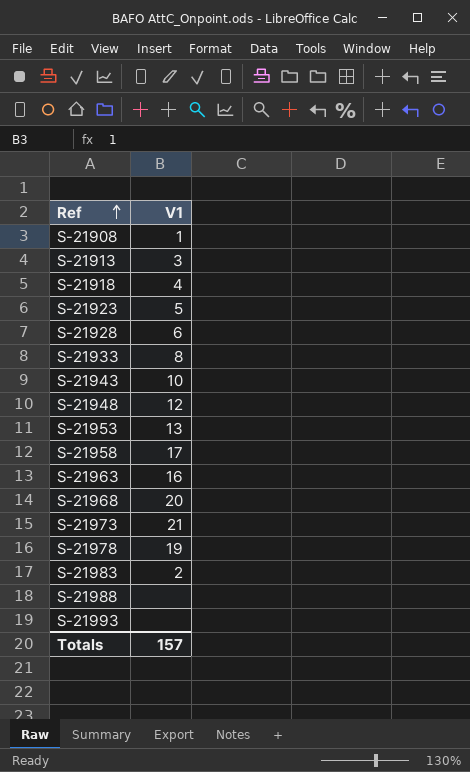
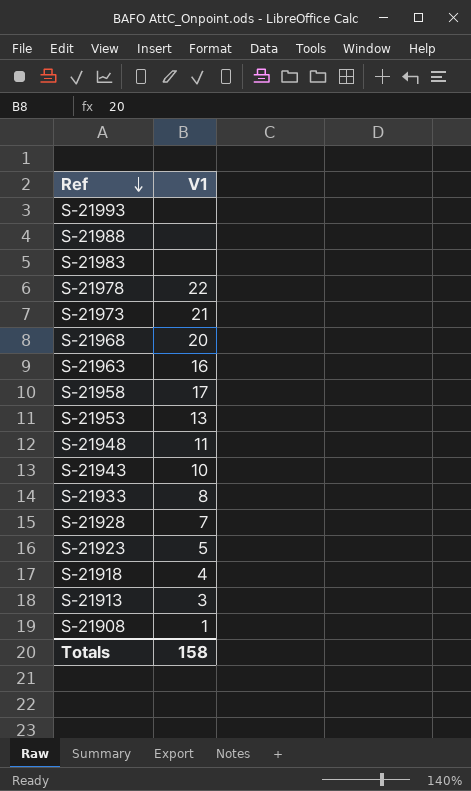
row order: Ref ascending -> Ref descending
S-21983 | V1: 2 -> none
S-21978 | V1: 19 -> 22
S-21948 | V1: 12 -> 11
S-21928 | V1: 6 -> 7
Totals | V1: 157 -> 158

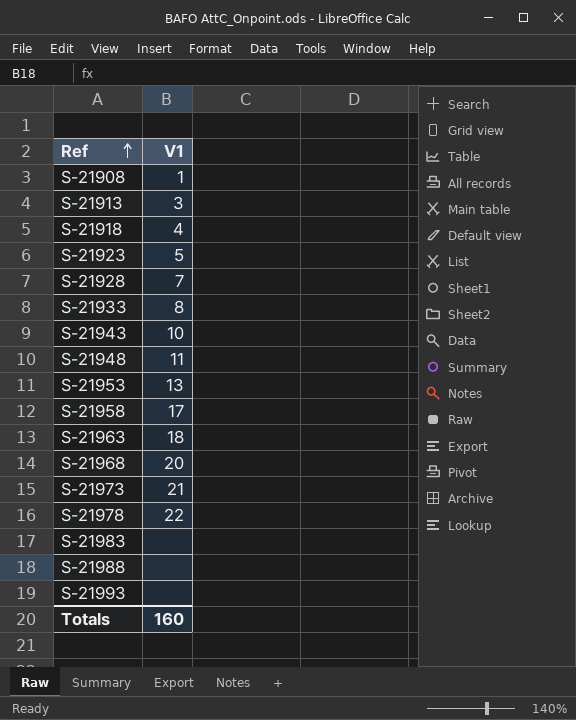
row order: Ref descending -> Ref ascending
S-21963 | V1: 16 -> 18
Totals | V1: 158 -> 160

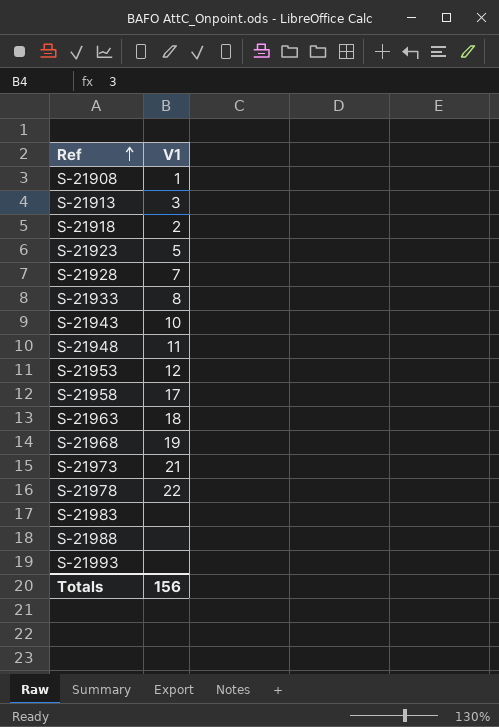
S-21918 | V1: 4 -> 2
S-21953 | V1: 13 -> 12
S-21968 | V1: 20 -> 19
Totals | V1: 160 -> 156

